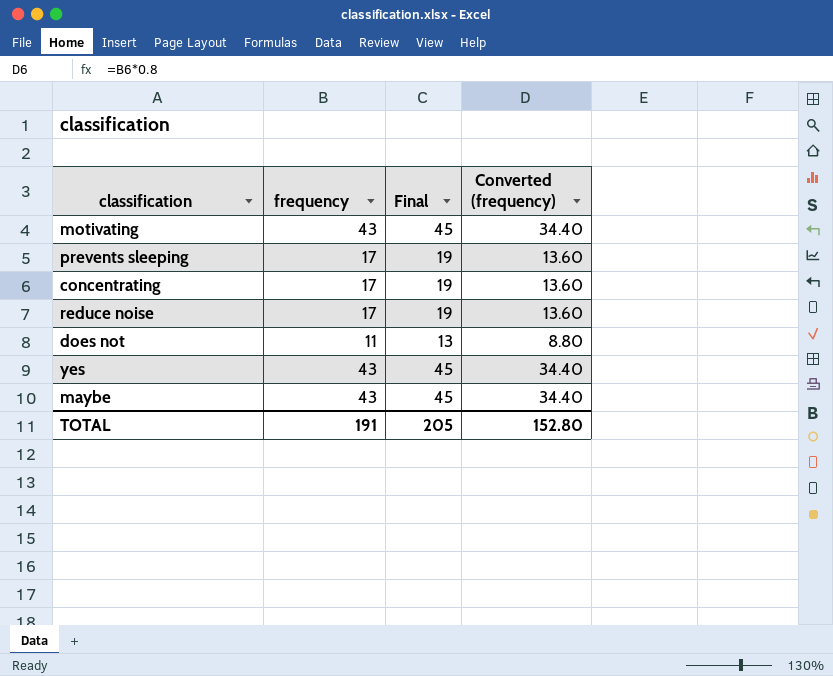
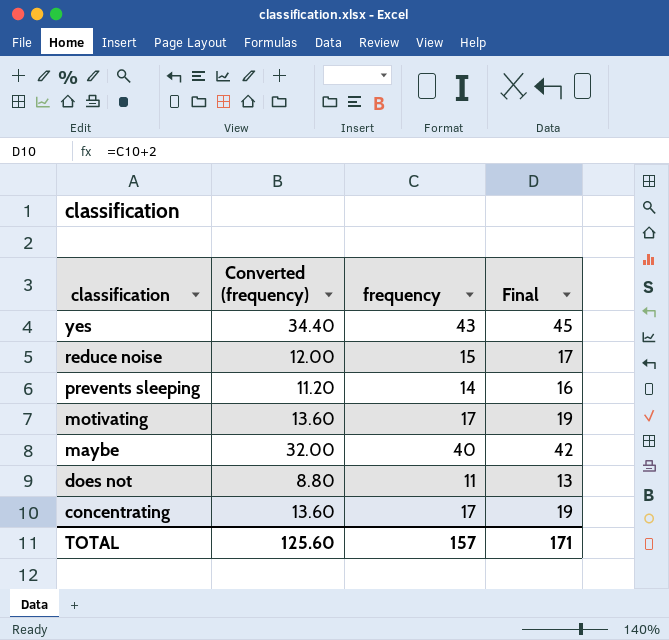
row order: none -> classification descending
column Converted (frequency) | position: 4 -> 2
reduce noise | Converted (frequency): 13.60 -> 12.00
reduce noise | frequency: 17 -> 15
reduce noise | Final: 19 -> 17
prevents sleeping | Converted (frequency): 13.60 -> 11.20
prevents sleeping | frequency: 17 -> 14
prevents sleeping | Final: 19 -> 16
motivating | Converted (frequency): 34.40 -> 13.60
motivating | frequency: 43 -> 17
motivating | Final: 45 -> 19
maybe | Converted (frequency): 34.40 -> 32.00
maybe | frequency: 43 -> 40
maybe | Final: 45 -> 42
TOTAL | Converted (frequency): 152.80 -> 125.60
TOTAL | frequency: 191 -> 157
TOTAL | Final: 205 -> 171

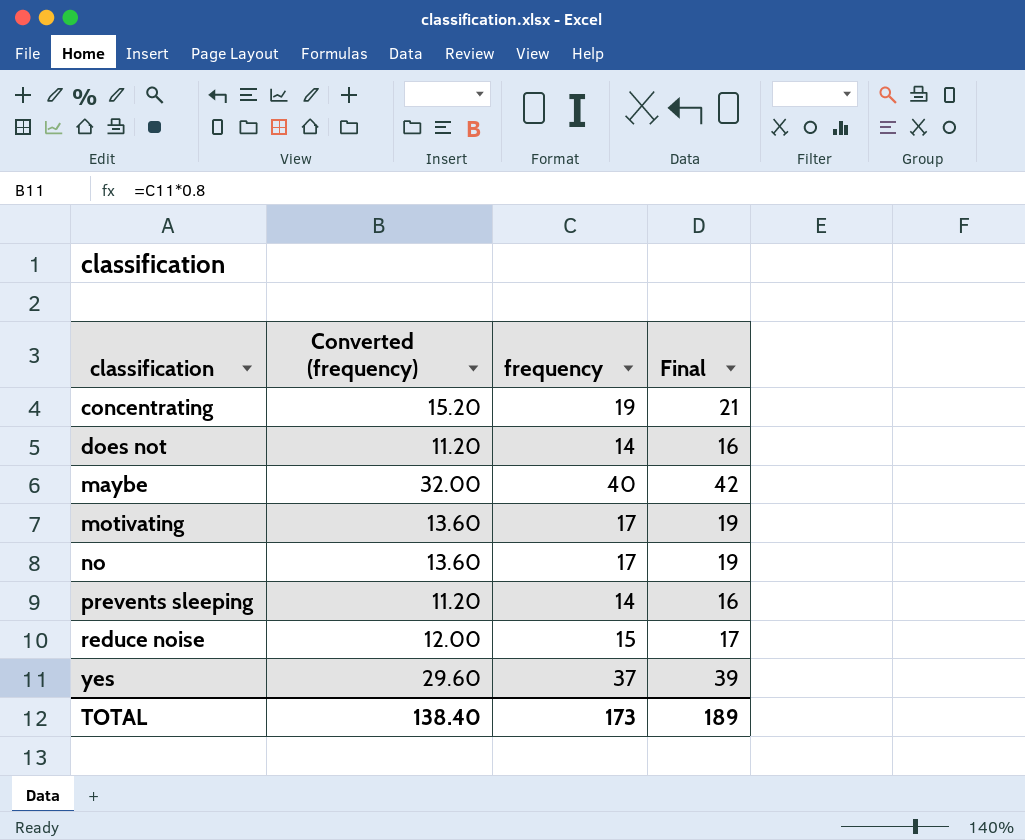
row order: classification descending -> classification ascending
concentrating | Converted (frequency): 13.60 -> 15.20
concentrating | frequency: 17 -> 19
concentrating | Final: 19 -> 21
does not | Converted (frequency): 8.80 -> 11.20
does not | frequency: 11 -> 14
does not | Final: 13 -> 16
row no: none -> 13.60 | 17 | 19
yes | Converted (frequency): 34.40 -> 29.60
yes | frequency: 43 -> 37
yes | Final: 45 -> 39
TOTAL | Converted (frequency): 125.60 -> 138.40
TOTAL | frequency: 157 -> 173
TOTAL | Final: 171 -> 189

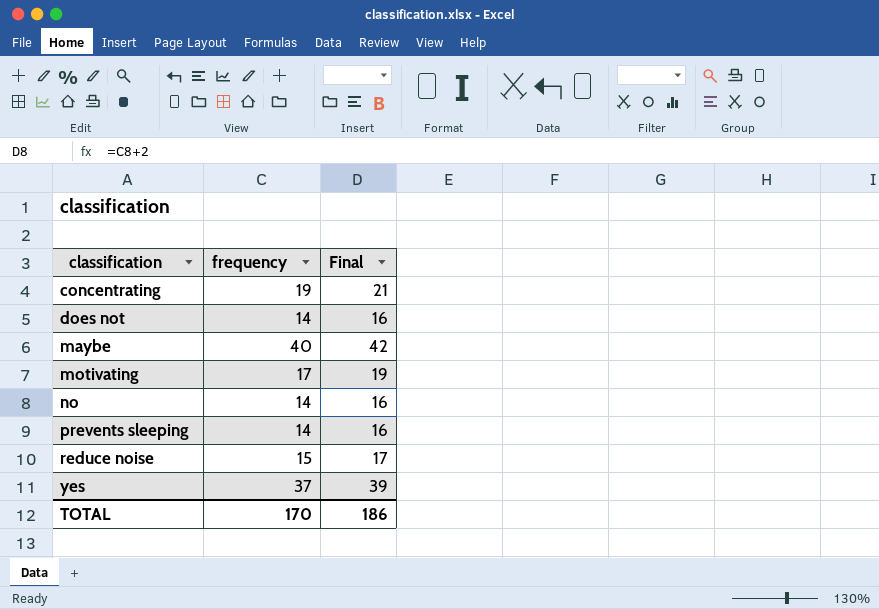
column Converted (frequency) | formula: [frequency] * 0.8 -> none
no | frequency: 17 -> 14
no | Final: 19 -> 16
TOTAL | frequency: 173 -> 170
TOTAL | Final: 189 -> 186

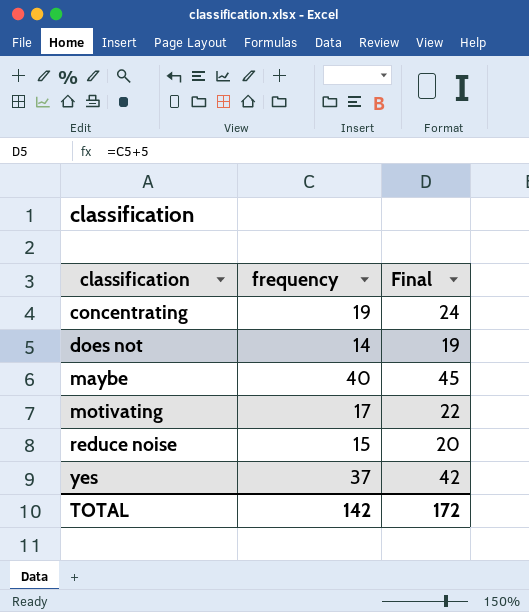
column Final | formula: [frequency] + 2 -> [frequency] + 5
row no: 14 | 16 -> none
row prevents sleeping: 14 | 16 -> none
TOTAL | frequency: 170 -> 142
TOTAL | Final: 186 -> 172

